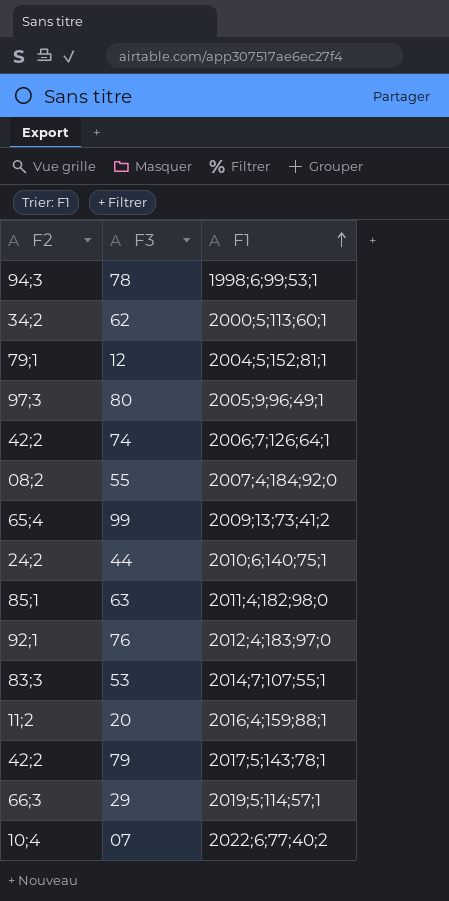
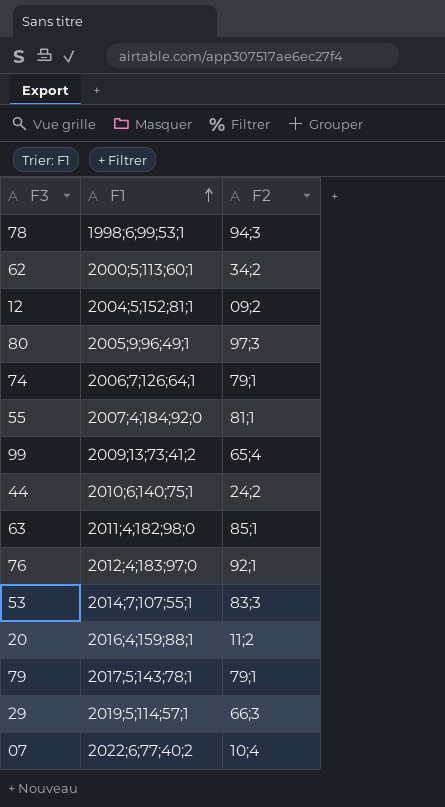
column F2 | position: 1 -> 3
12 | F2: 79;1 -> 09;2
74 | F2: 42;2 -> 79;1
55 | F2: 08;2 -> 81;1
79 | F2: 42;2 -> 79;1

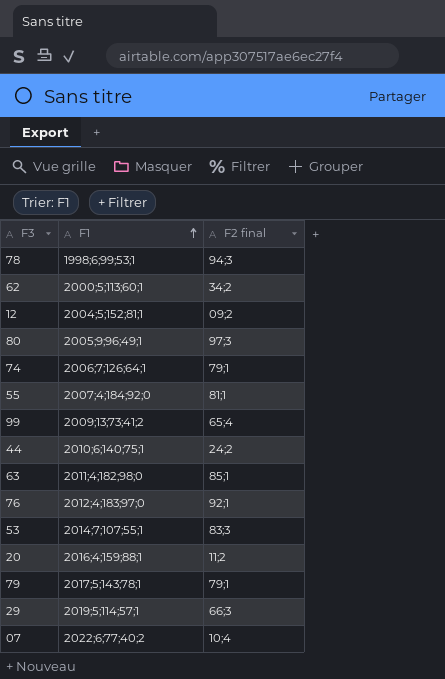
column name: F2 -> F2 final

